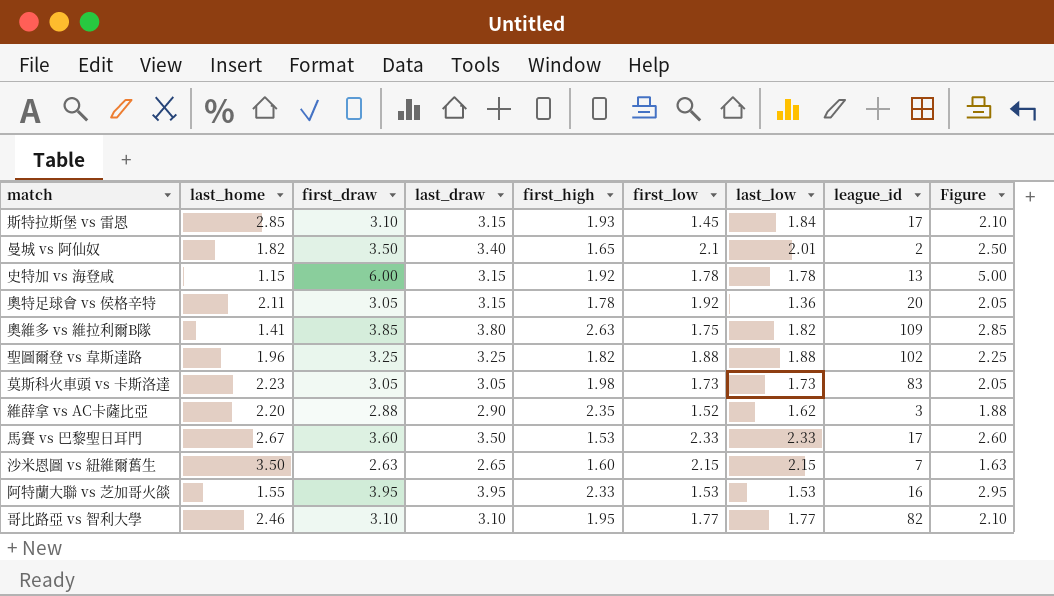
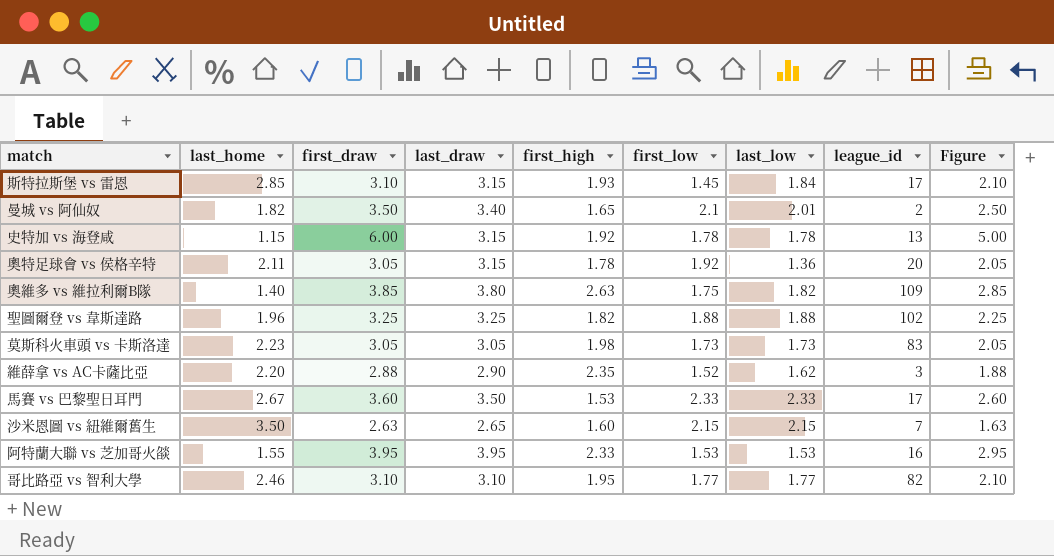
奧維多 vs 維拉利爾B隊 | last_home: 1.41 -> 1.40

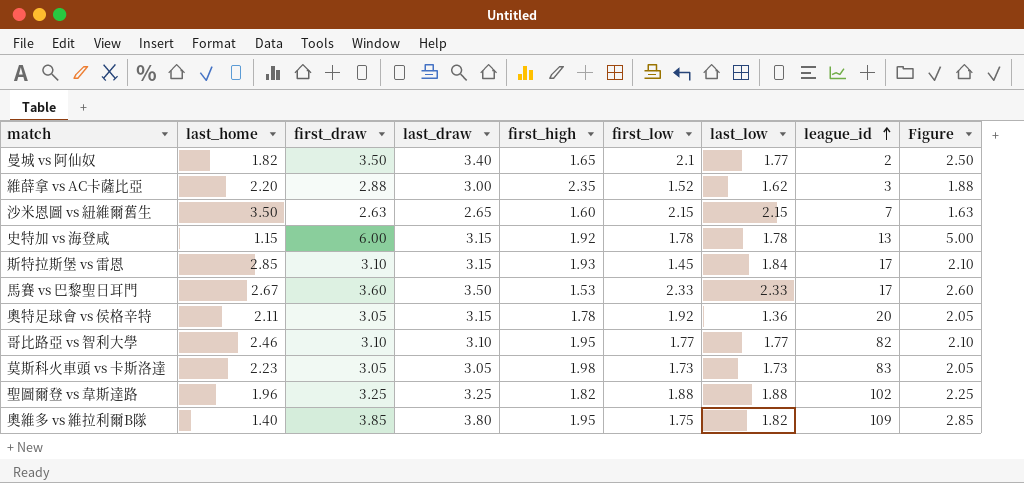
row order: none -> league_id ascending
row 阿特蘭大聯 vs 芝加哥火燄: 1.55 | 3.95 | 3.95 | 2.33 | 1.53 | 1.53 | 16 | 2.95 -> none
曼城 vs 阿仙奴 | last_low: 2.01 -> 1.77
維薛拿 vs AC卡薩比亞 | last_draw: 2.90 -> 3.00
奧維多 vs 維拉利爾B隊 | first_high: 2.63 -> 1.95

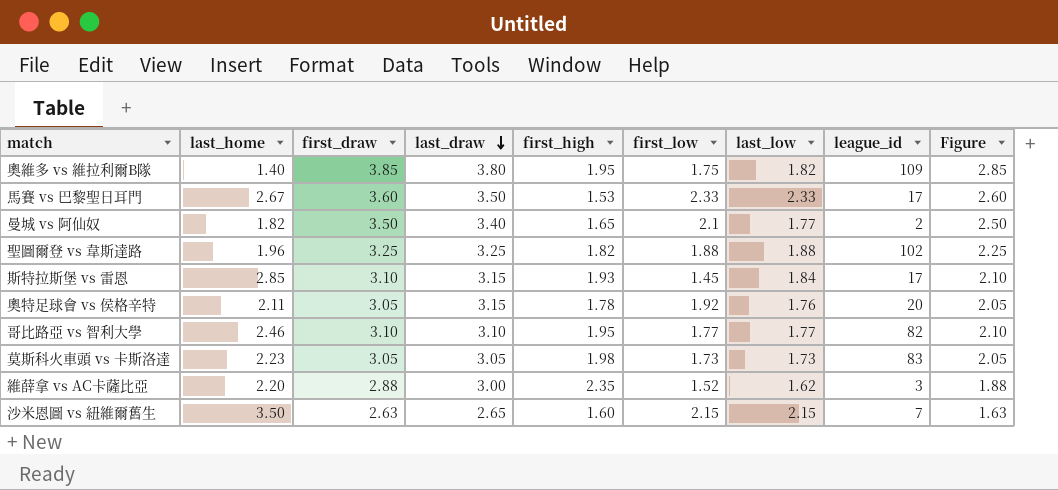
row order: league_id ascending -> last_draw descending
row 史特加 vs 海登咸: 1.15 | 6.00 | 3.15 | 1.92 | 1.78 | 1.78 | 13 | 5.00 -> none
奧特足球會 vs 侯格辛特 | last_low: 1.36 -> 1.76

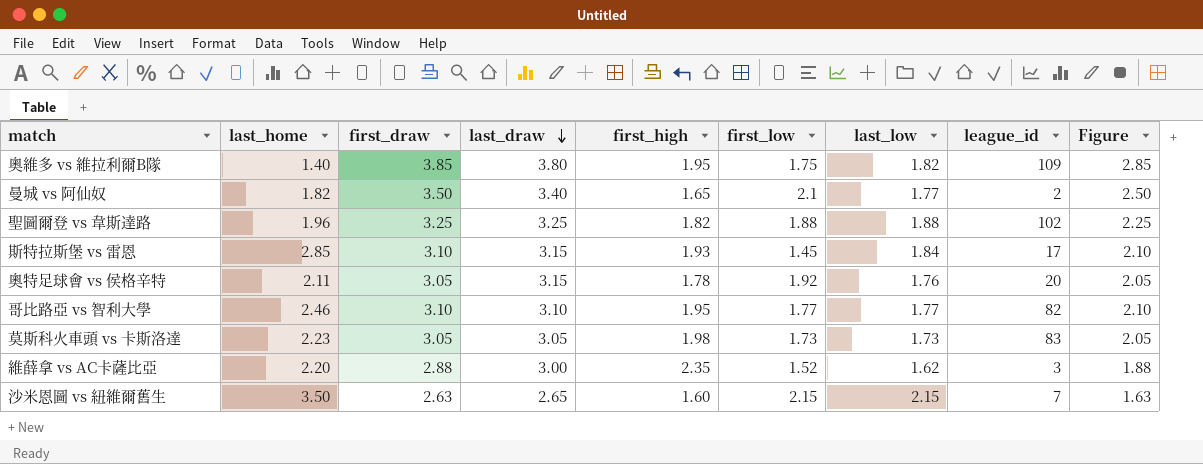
row 馬賽 vs 巴黎聖日耳門: 2.67 | 3.60 | 3.50 | 1.53 | 2.33 | 2.33 | 17 | 2.60 -> none

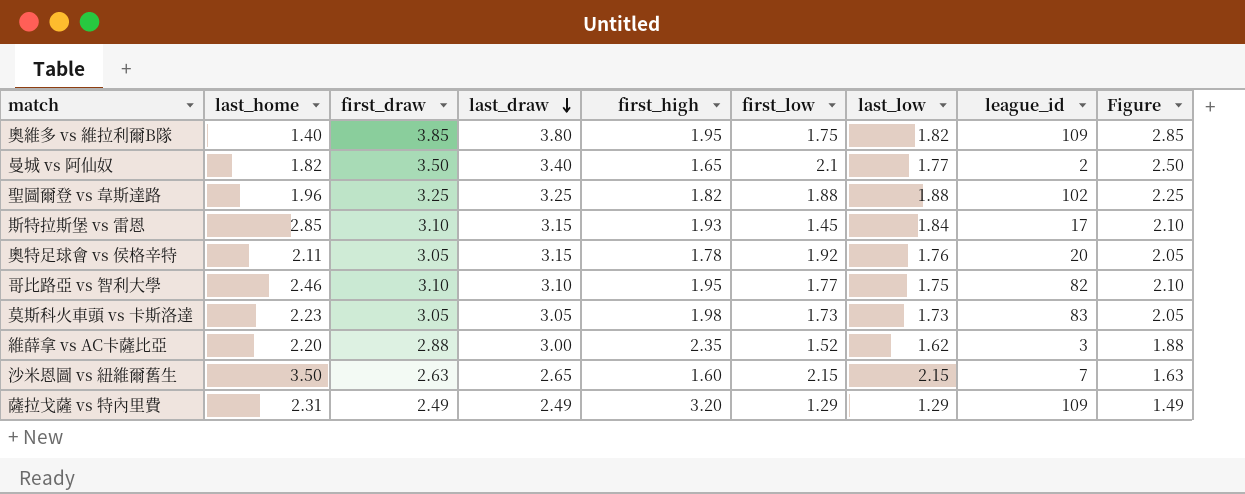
哥比路亞 vs 智利大學 | last_low: 1.77 -> 1.75
row 薩拉戈薩 vs 特內里費: none -> 2.31 | 2.49 | 2.49 | 3.20 | 1.29 | 1.29 | 109 | 1.49

